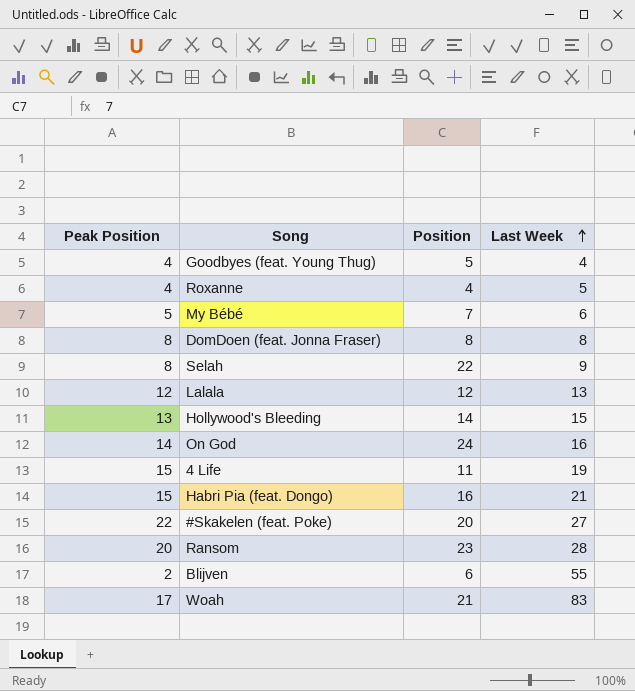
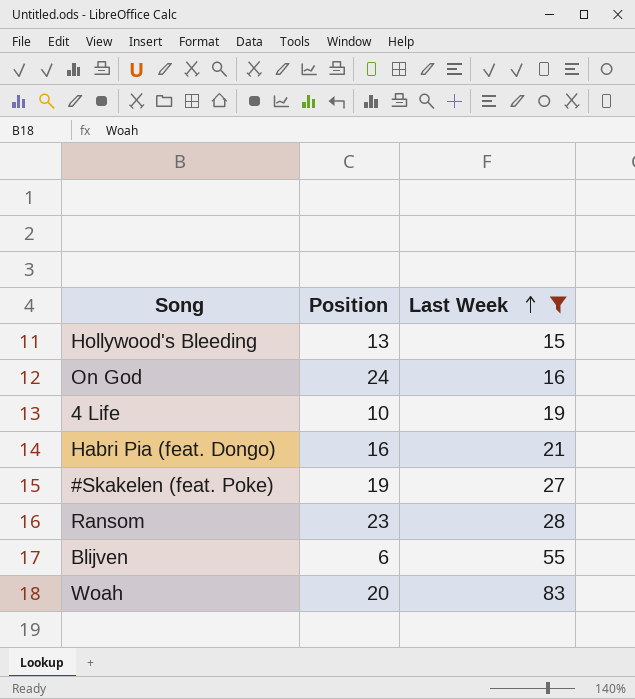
filter: none -> Last Week >= 15
column Peak Position | position: 1 -> none
Hollywood's Bleeding | Position: 14 -> 13
4 Life | Position: 11 -> 10
#Skakelen (feat. Poke) | Position: 20 -> 19
Woah | Position: 21 -> 20

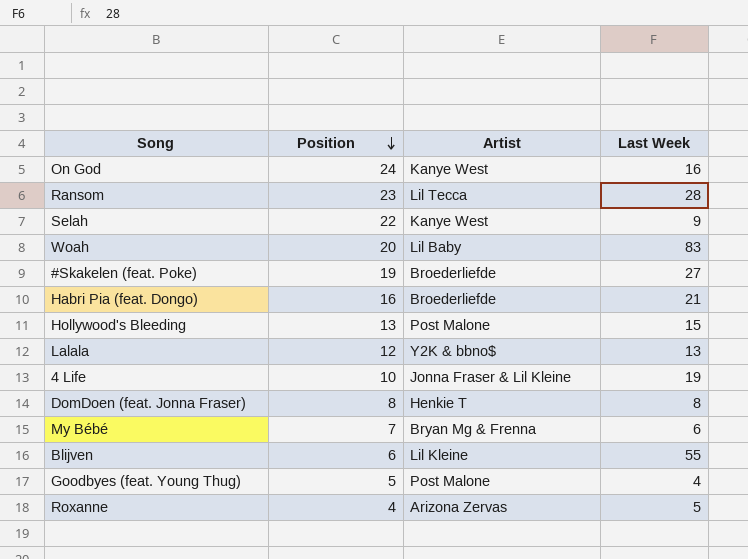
filter: Last Week >= 15 -> none
row order: Last Week ascending -> Position descending
column Artist | position: none -> 3

